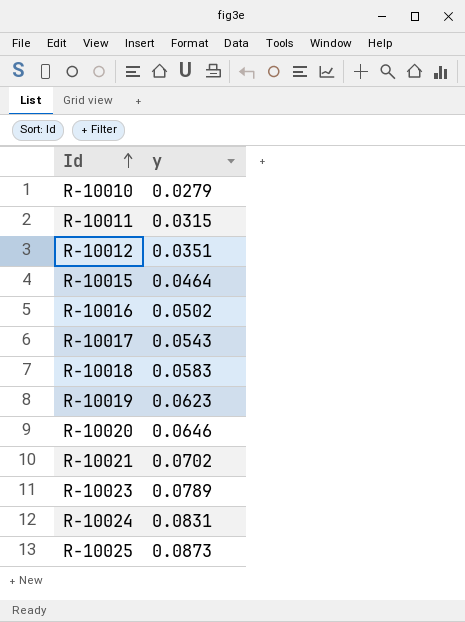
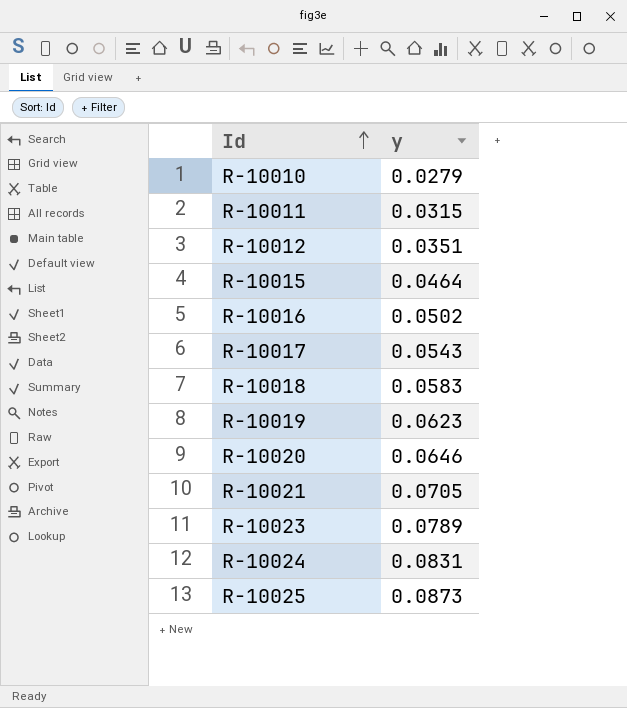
R-10021 | y: 0.0702 -> 0.0705

